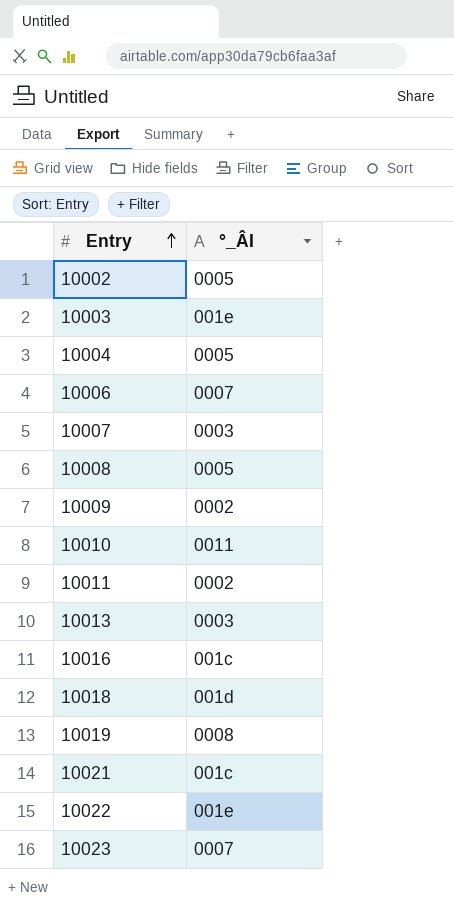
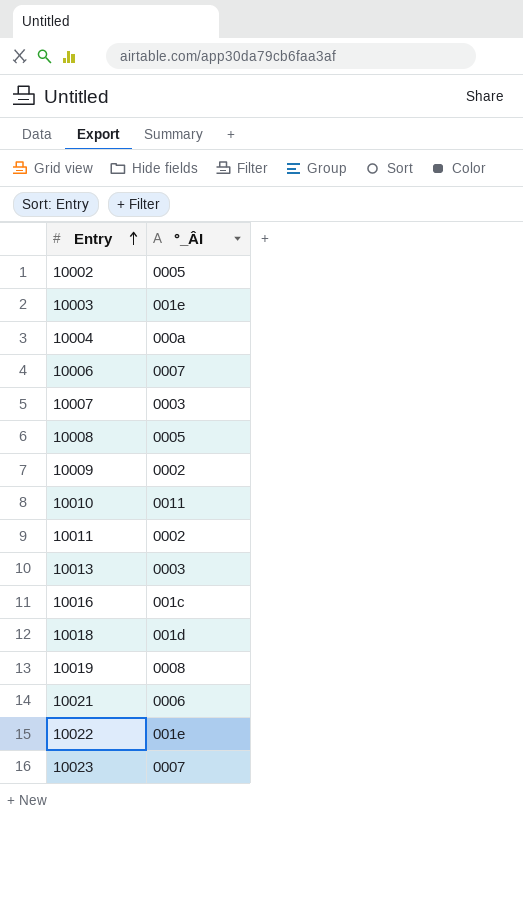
10004 | °_ÂI: 0005 -> 000a
10021 | °_ÂI: 001c -> 0006

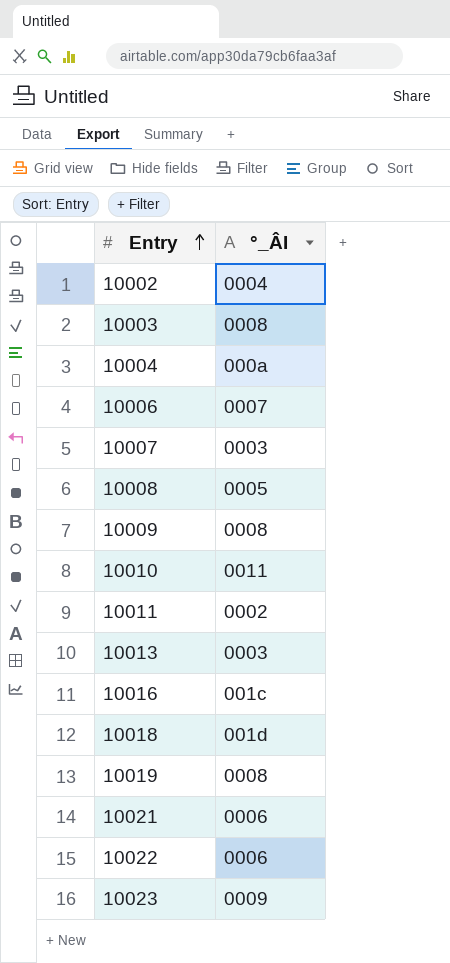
10002 | °_ÂI: 0005 -> 0004
10003 | °_ÂI: 001e -> 0008
10009 | °_ÂI: 0002 -> 0008
10022 | °_ÂI: 001e -> 0006
10023 | °_ÂI: 0007 -> 0009

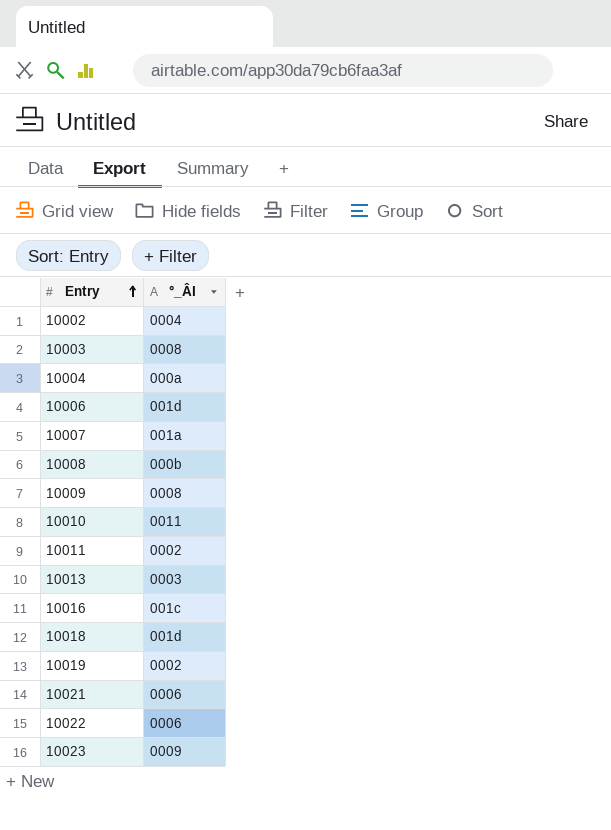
10006 | °_ÂI: 0007 -> 001d
10007 | °_ÂI: 0003 -> 001a
10008 | °_ÂI: 0005 -> 000b
10019 | °_ÂI: 0008 -> 0002

